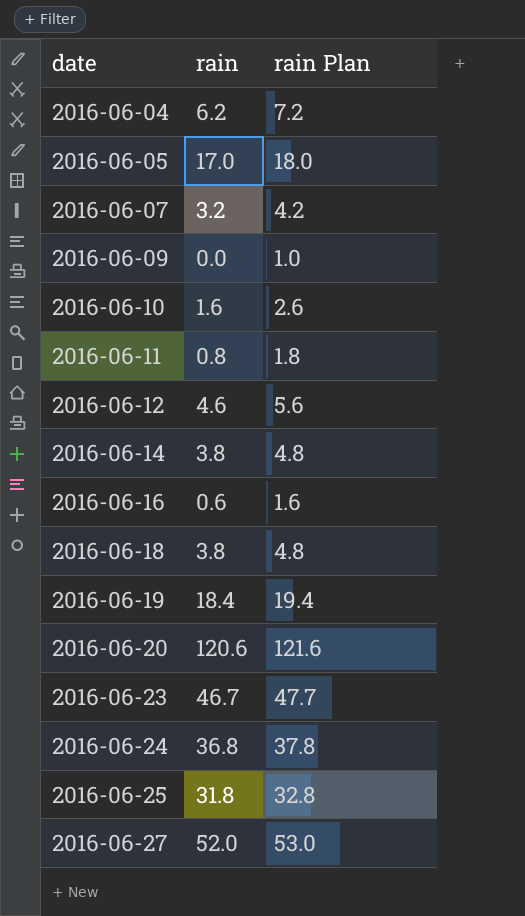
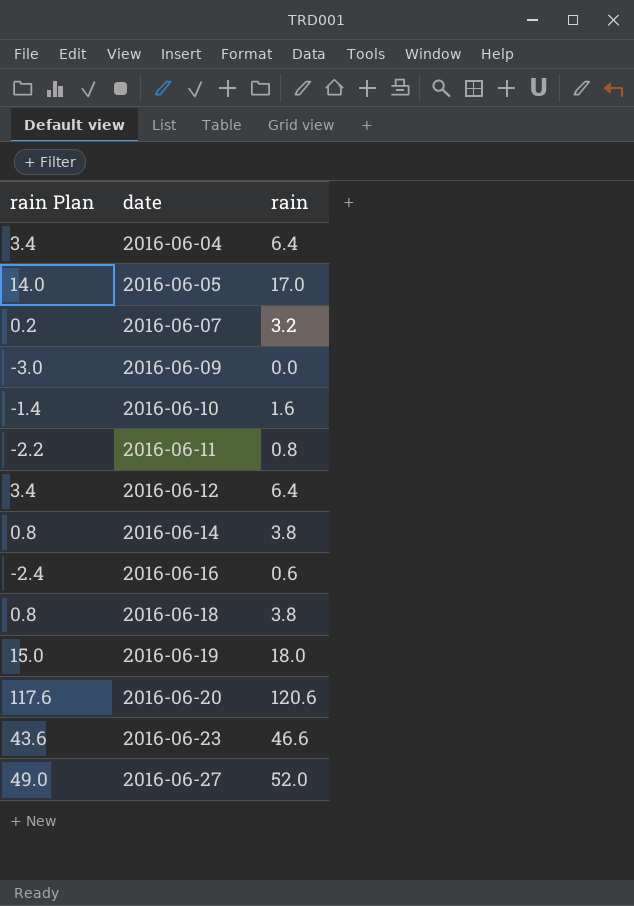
column rain Plan | formula: [rain] + 1 -> [rain] - 3
column rain Plan | position: 3 -> 1
row 2016-06-24: 36.8 | 37.8 -> none
row 2016-06-25: 31.8 | 32.8 -> none
2016-06-04 | rain: 6.2 -> 6.4
2016-06-12 | rain: 4.6 -> 6.4
2016-06-19 | rain: 18.4 -> 18.0
2016-06-23 | rain: 46.7 -> 46.6

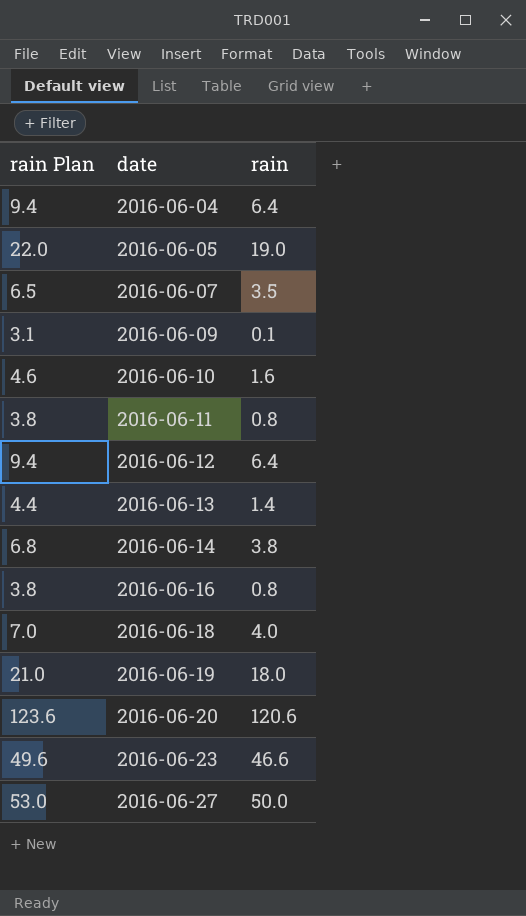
column rain Plan | formula: [rain] - 3 -> [rain] + 3
2016-06-05 | rain: 17.0 -> 19.0
2016-06-07 | rain: 3.2 -> 3.5
2016-06-09 | rain: 0.0 -> 0.1
row 2016-06-13: none -> 4.4 | 1.4
2016-06-16 | rain: 0.6 -> 0.8
2016-06-18 | rain: 3.8 -> 4.0
2016-06-27 | rain: 52.0 -> 50.0

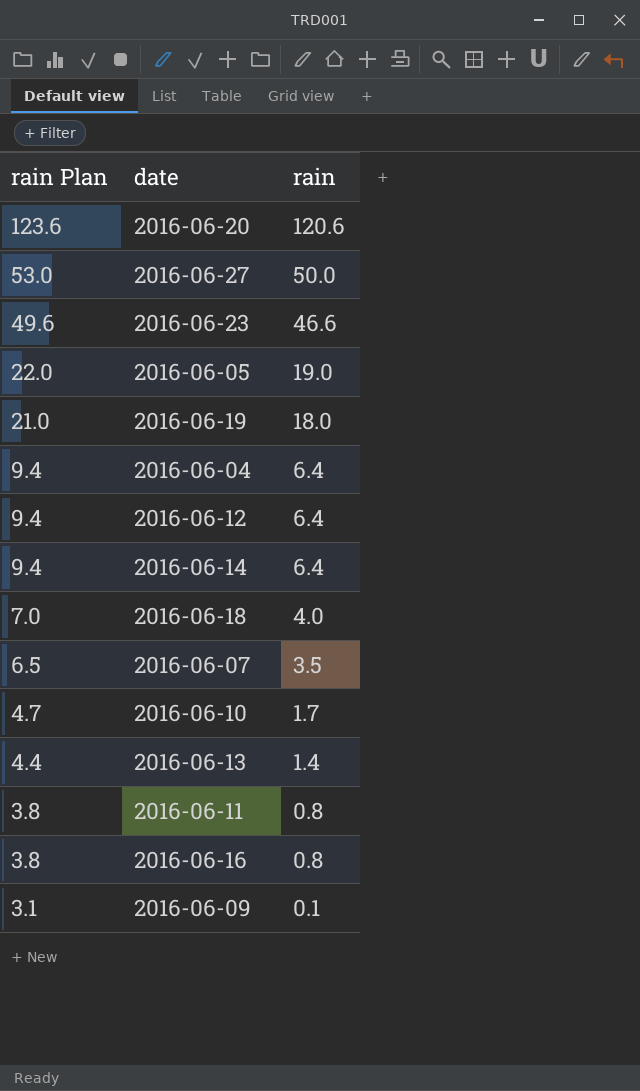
row order: date ascending -> rain Plan descending
2016-06-14 | rain Plan: 6.8 -> 9.4
2016-06-14 | rain: 3.8 -> 6.4
2016-06-10 | rain Plan: 4.6 -> 4.7
2016-06-10 | rain: 1.6 -> 1.7

